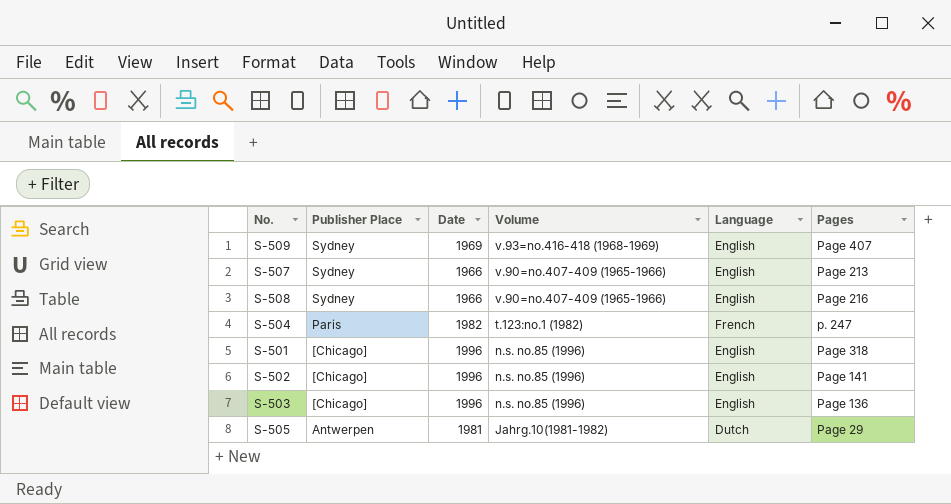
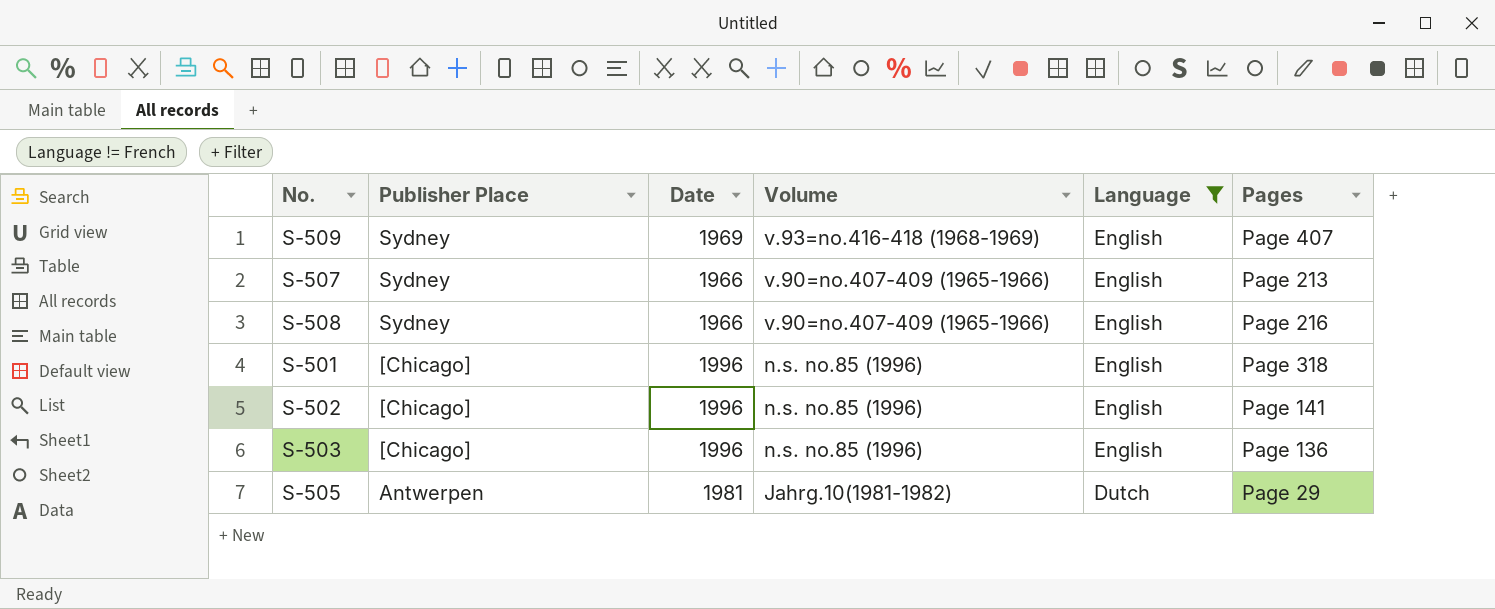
filter: none -> Language != French

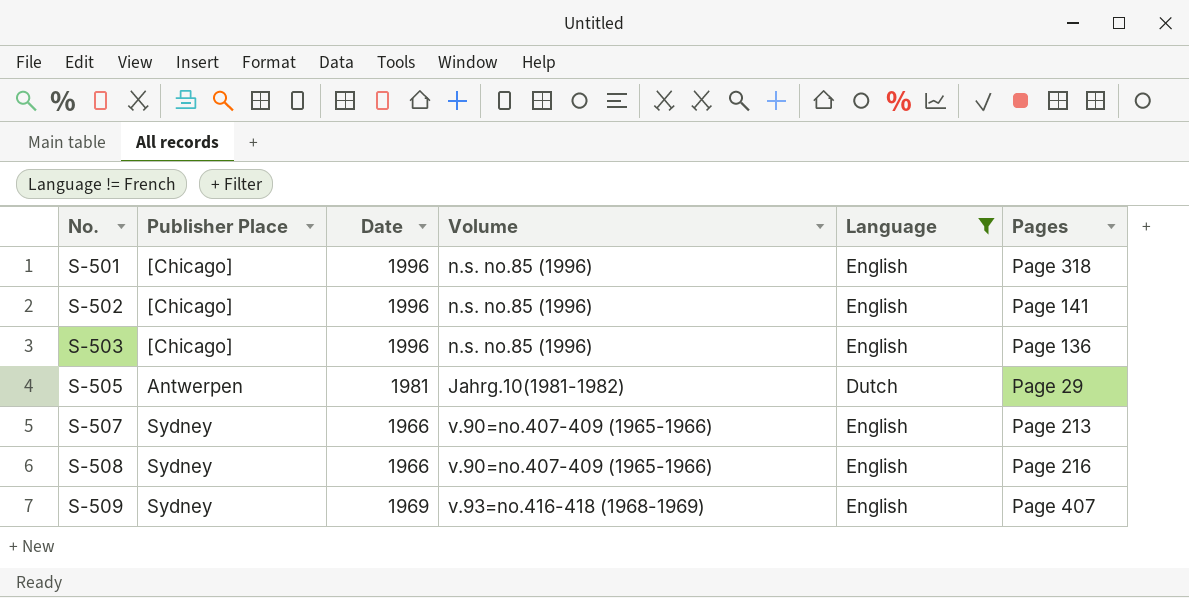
row order: Volume descending -> No. ascending

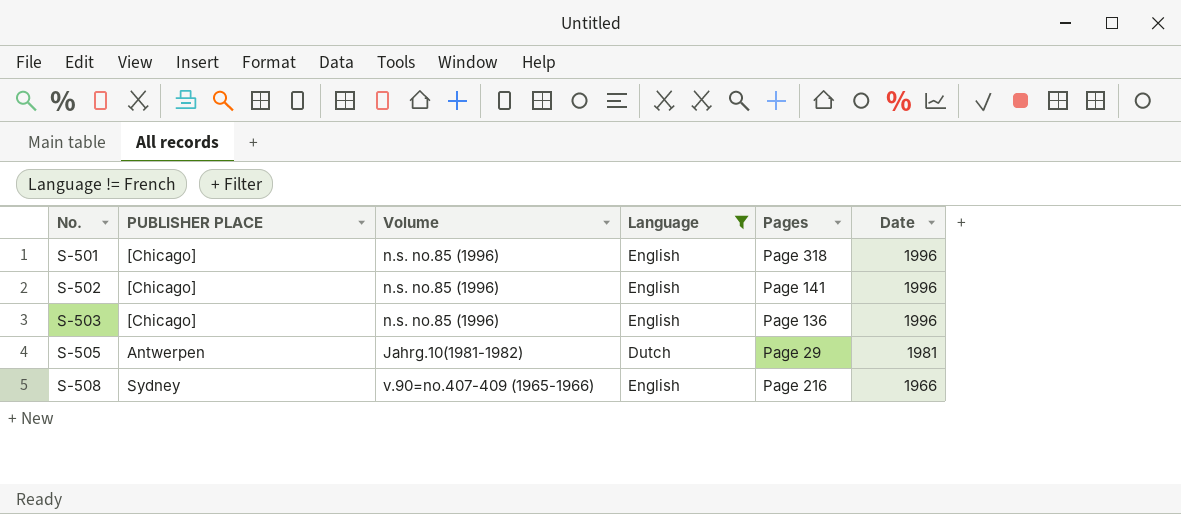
column name: Publisher Place -> PUBLISHER PLACE
column Date | position: 3 -> 6
row S-507: Sydney | 1966 | v.90=no.407-409 (1965-1966) | English | Page 213 -> none
row S-509: Sydney | 1969 | v.93=no.416-418 (1968-1969) | English | Page 407 -> none

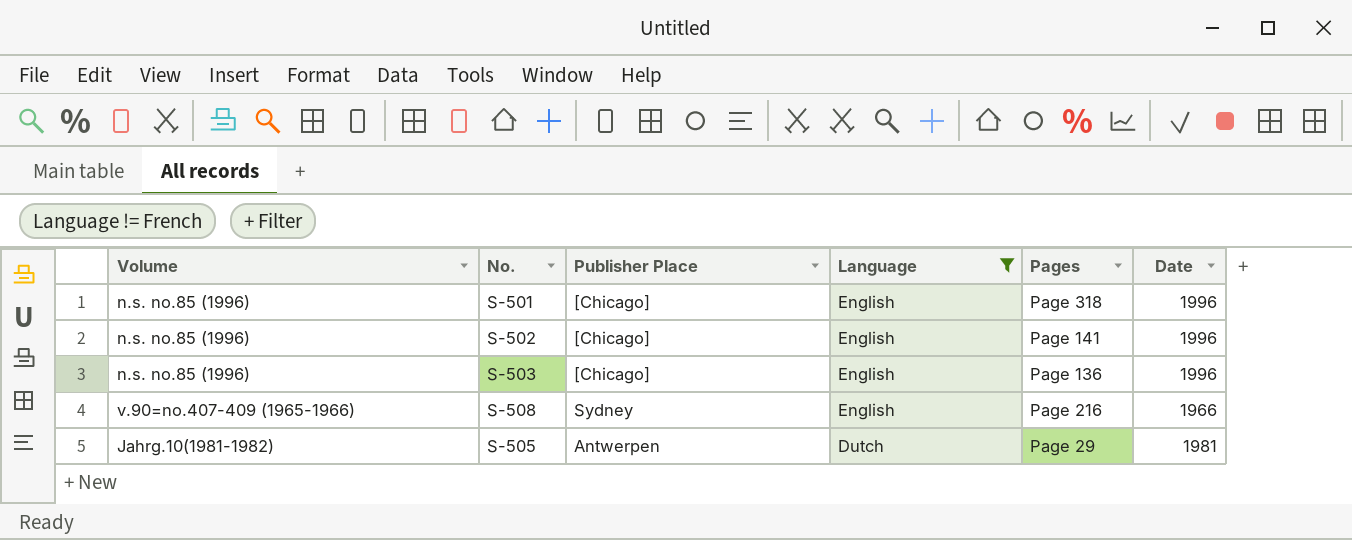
row order: No. ascending -> Language descending
column Volume | position: 3 -> 1
column name: PUBLISHER PLACE -> Publisher Place

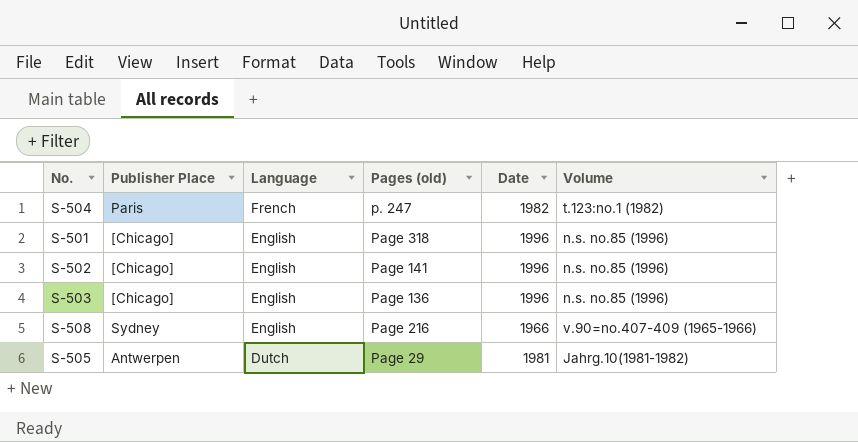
filter: Language != French -> none
column name: Pages -> Pages (old)
column Volume | position: 1 -> 6

